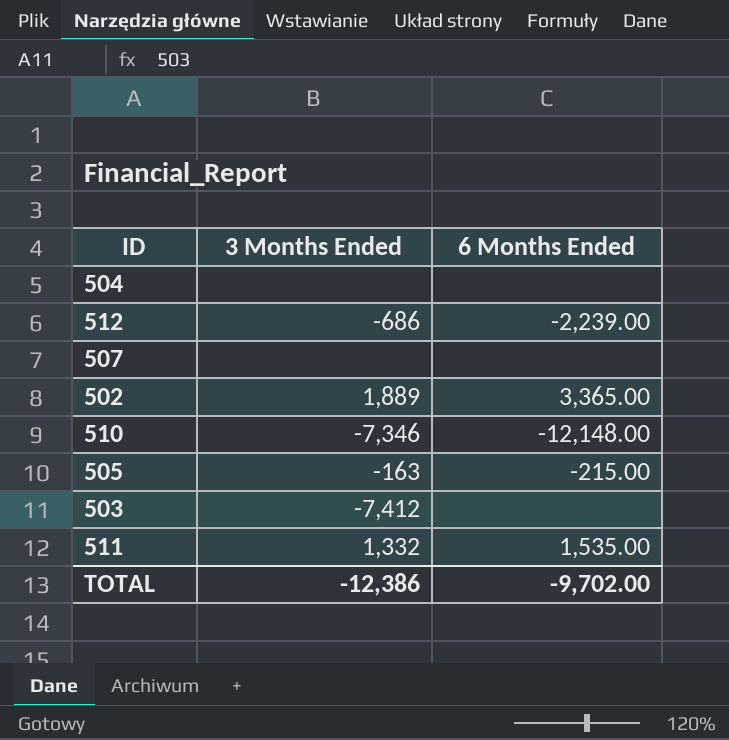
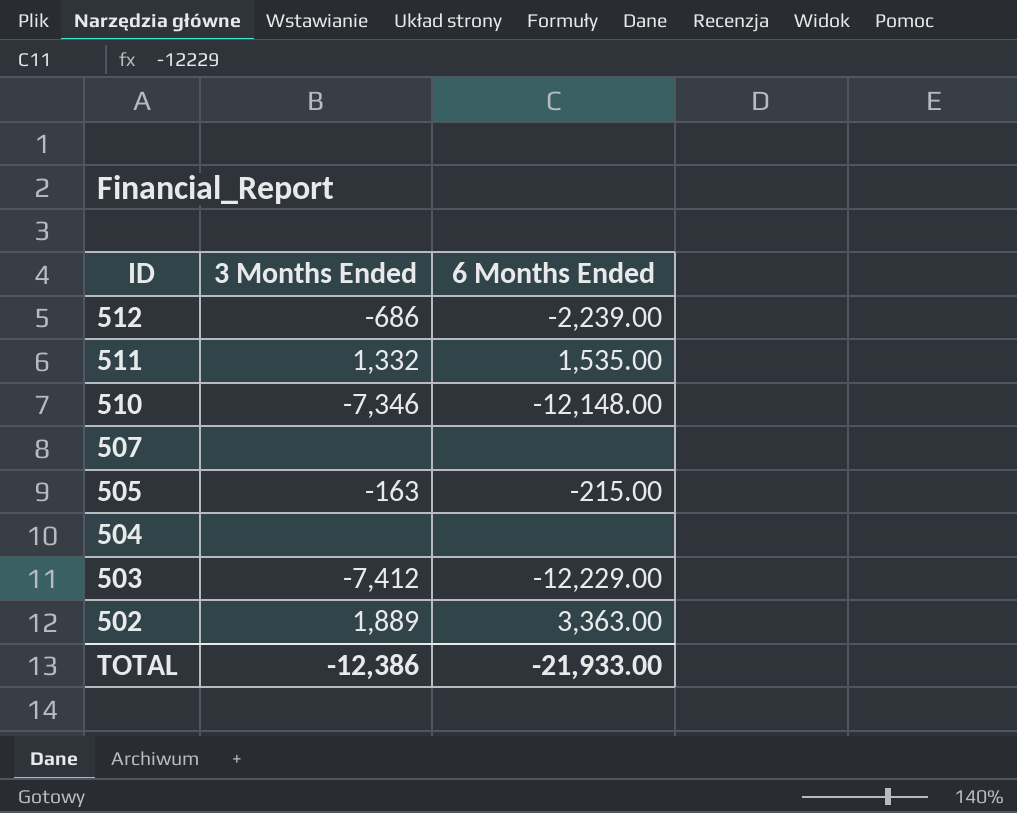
row order: none -> ID descending
503 | 6 Months Ended: none -> -12,229.00
502 | 6 Months Ended: 3,365.00 -> 3,363.00
TOTAL | 6 Months Ended: -9,702.00 -> -21,933.00

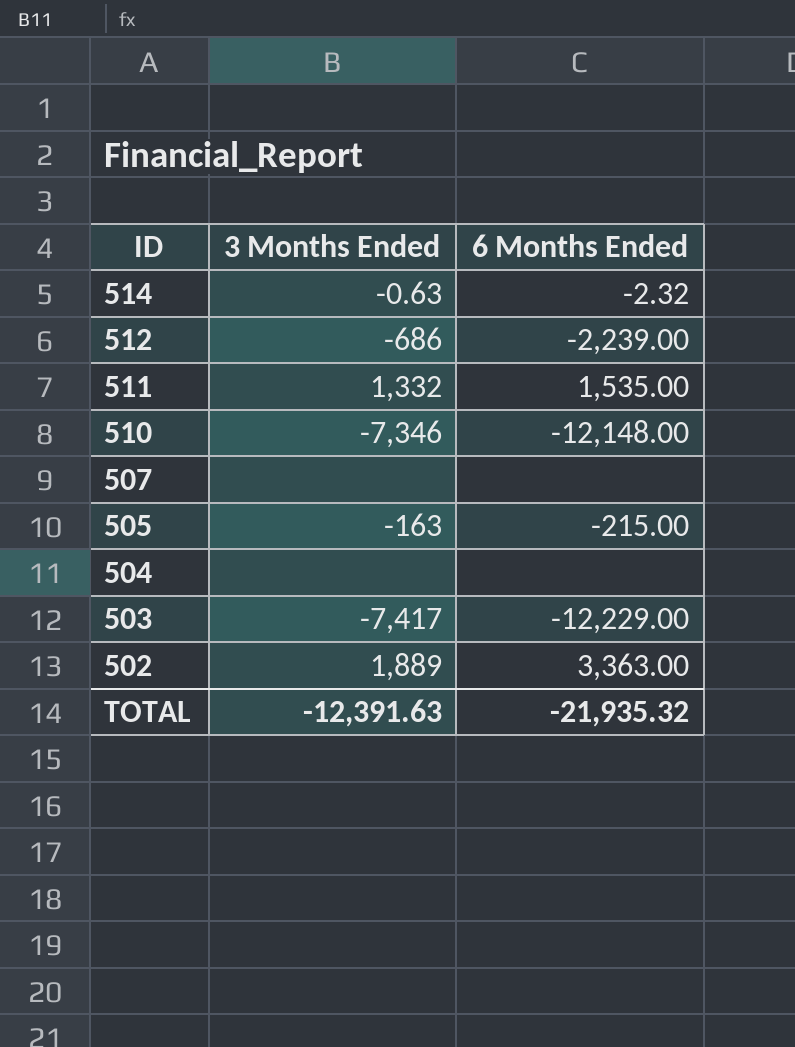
row 514: none -> -0.63 | -2.32
503 | 3 Months Ended: -7,412 -> -7,417
TOTAL | 3 Months Ended: -12,386 -> -12,391.63
TOTAL | 6 Months Ended: -21,933.00 -> -21,935.32

